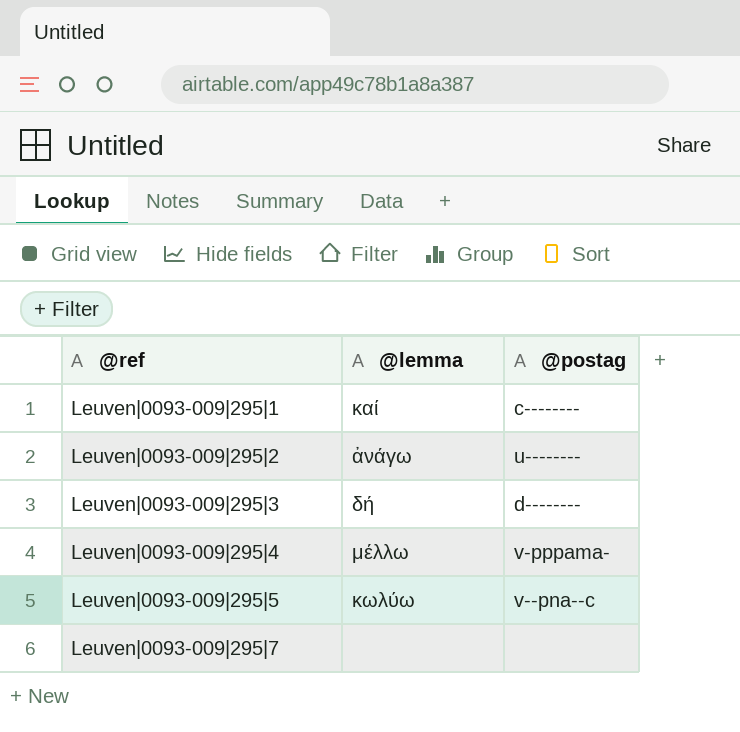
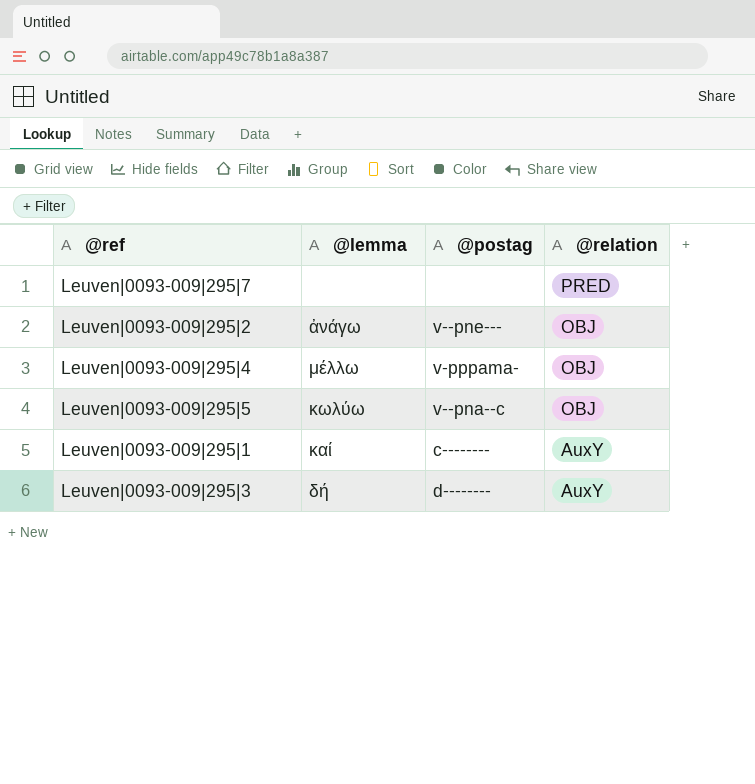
row order: @ref ascending -> @relation descending
column @relation | position: none -> 4
Leuven|0093-009|295|2 | @postag: u-------- -> v--pne---

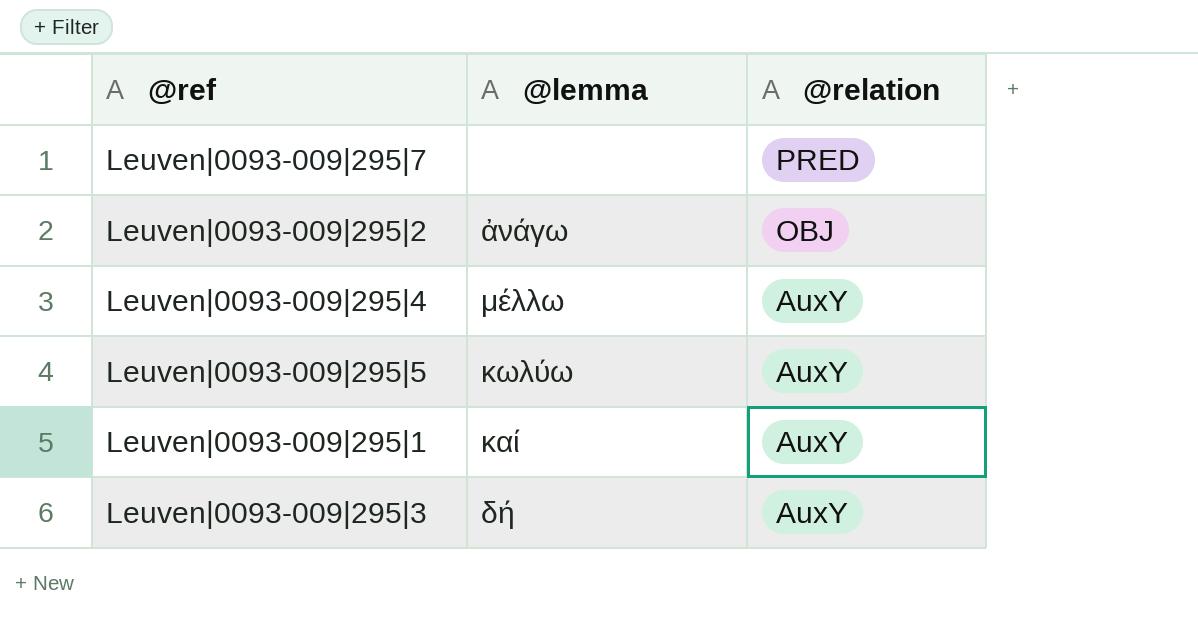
column @postag | position: 3 -> none
Leuven|0093-009|295|4 | @relation: OBJ -> AuxY
Leuven|0093-009|295|5 | @relation: OBJ -> AuxY

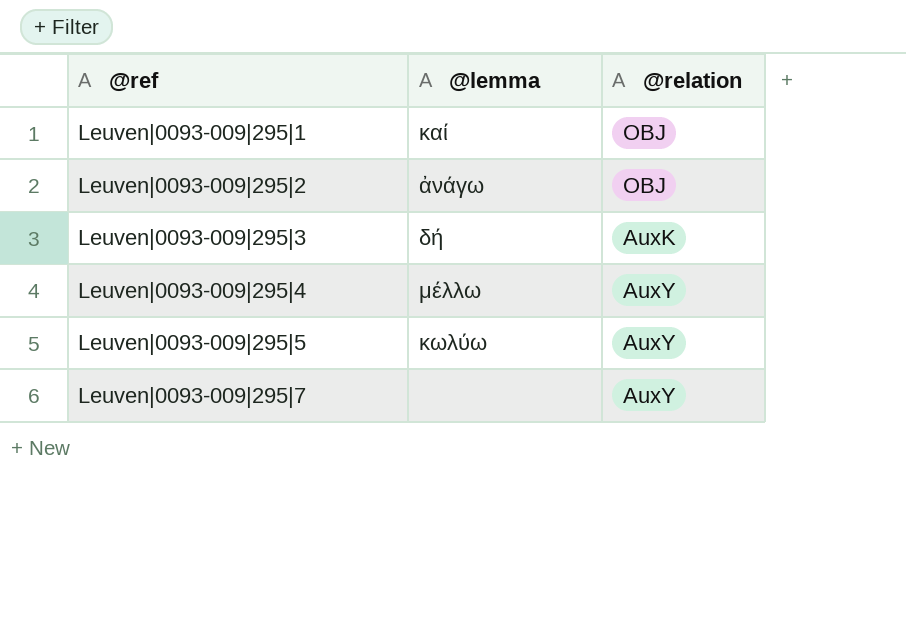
row order: @relation descending -> @ref ascending
Leuven|0093-009|295|1 | @relation: AuxY -> OBJ
Leuven|0093-009|295|3 | @relation: AuxY -> AuxK
Leuven|0093-009|295|7 | @relation: PRED -> AuxY

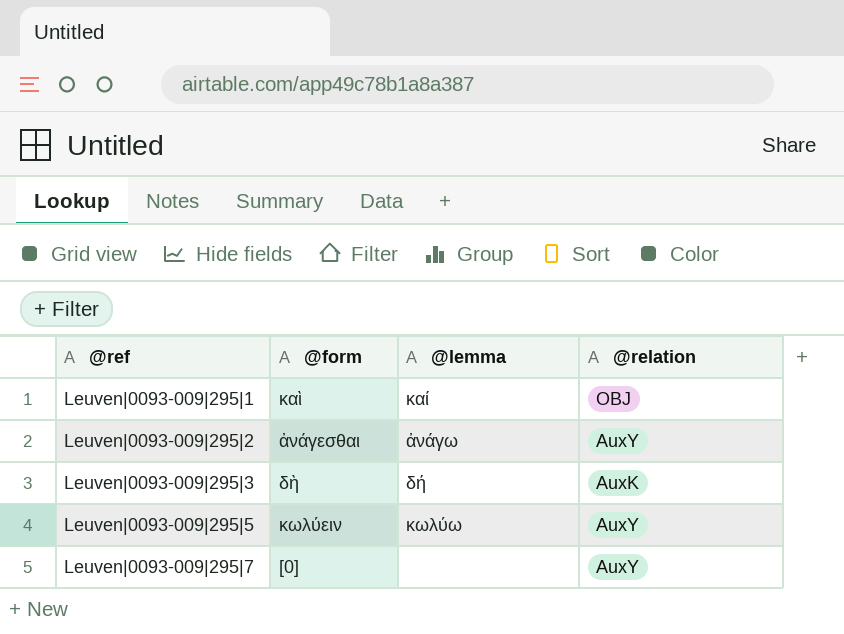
column @form | position: none -> 2
row Leuven|0093-009|295|4: μέλλω | AuxY -> none
Leuven|0093-009|295|2 | @relation: OBJ -> AuxY

